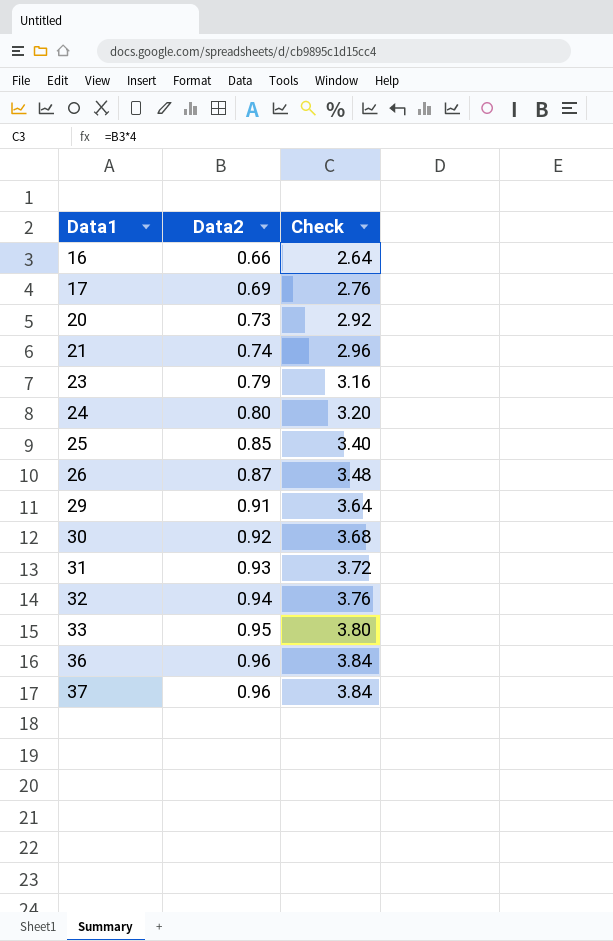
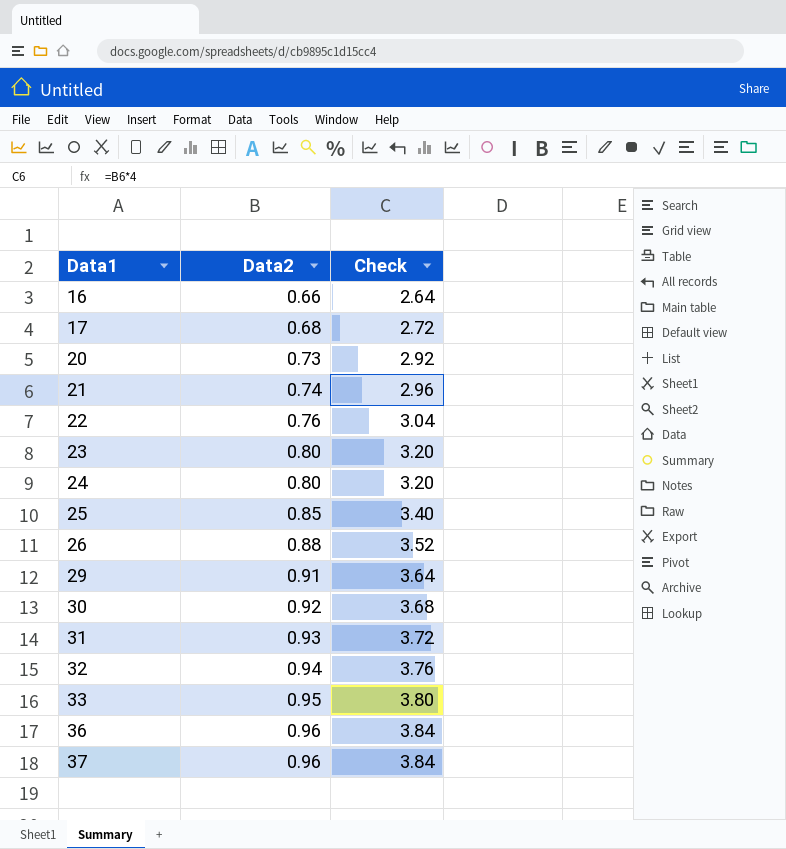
17 | Data2: 0.69 -> 0.68
17 | Check: 2.76 -> 2.72
row 22: none -> 0.76 | 3.04
23 | Data2: 0.79 -> 0.80
23 | Check: 3.16 -> 3.20
26 | Data2: 0.87 -> 0.88
26 | Check: 3.48 -> 3.52

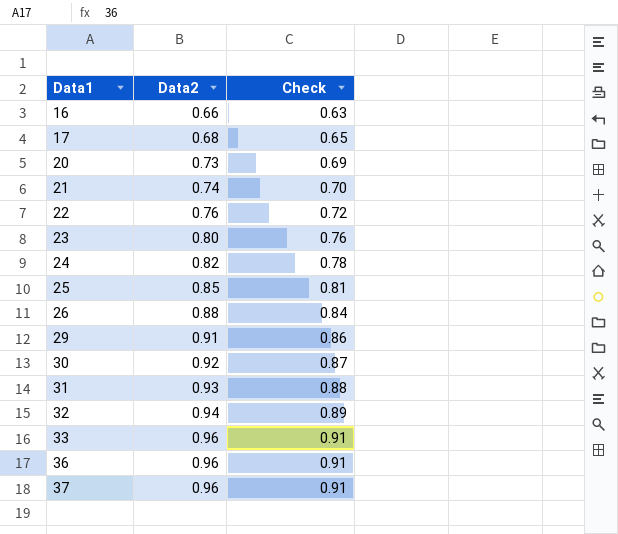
column Check | formula: [Data2] * 4 -> [Data2] * 0.95
24 | Data2: 0.80 -> 0.82
33 | Data2: 0.95 -> 0.96

